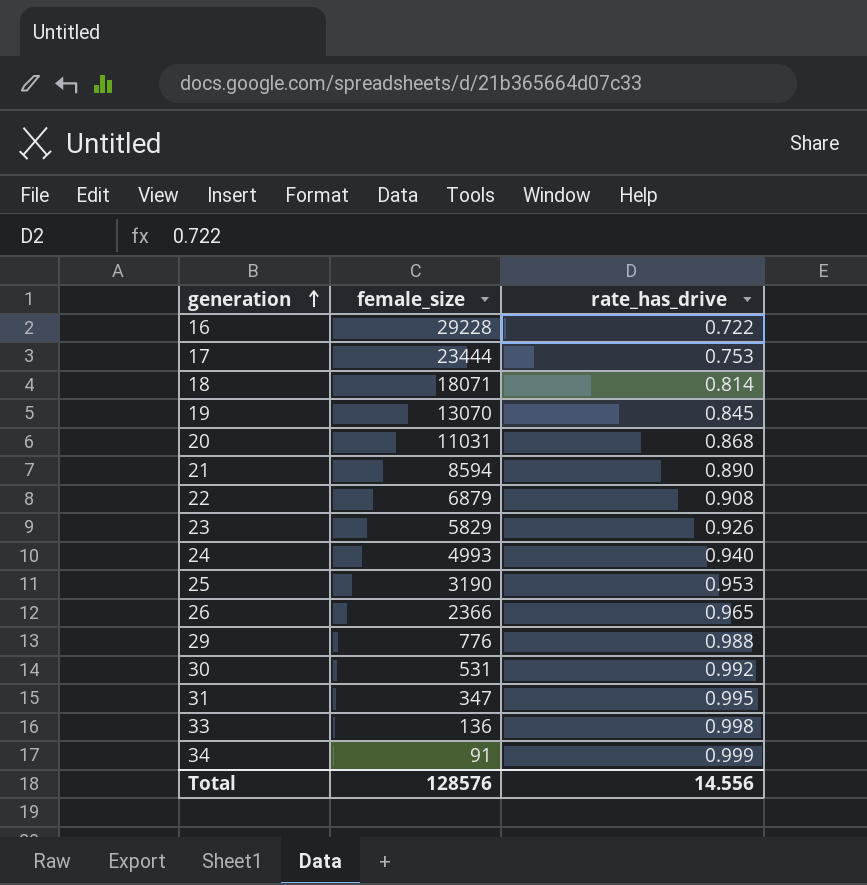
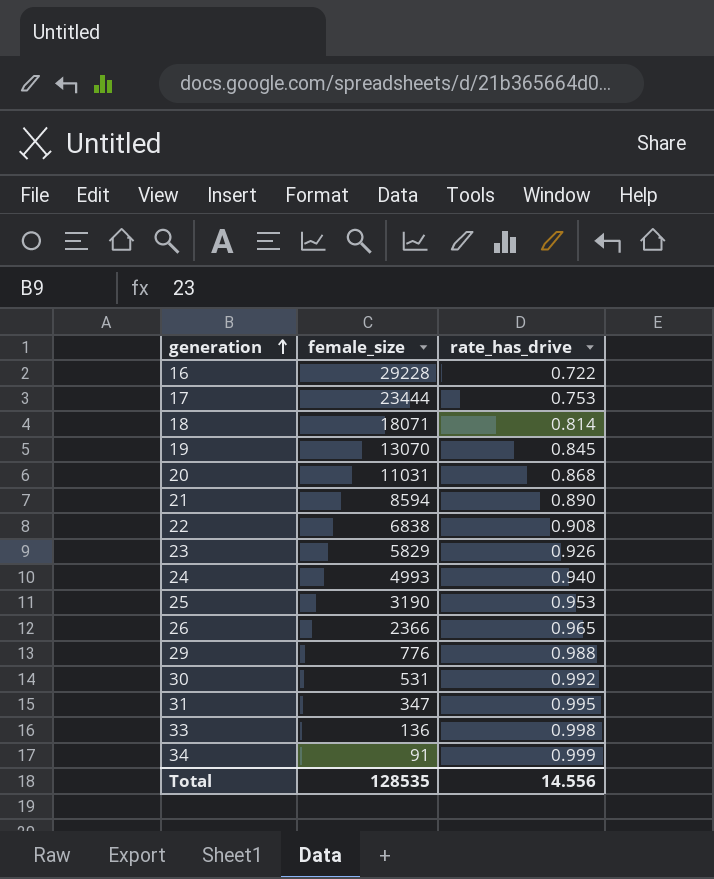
22 | female_size: 6879 -> 6838
Total | female_size: 128576 -> 128535

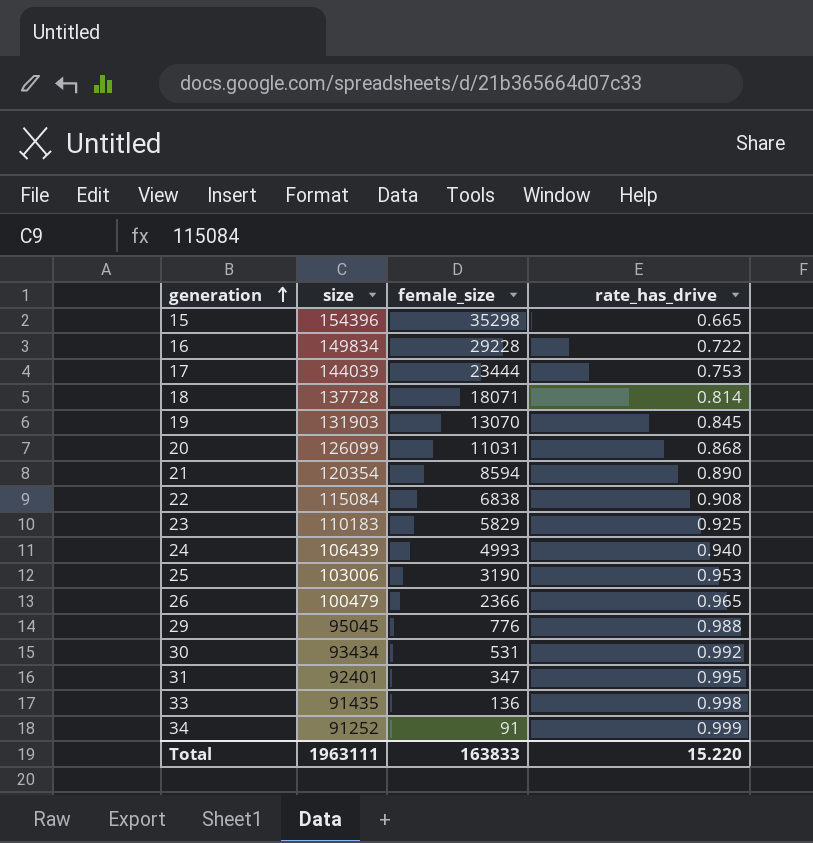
column size | position: none -> 2
row 15: none -> 154396 | 35298 | 0.665
23 | rate_has_drive: 0.926 -> 0.925
Total | female_size: 128535 -> 163833
Total | rate_has_drive: 14.556 -> 15.220

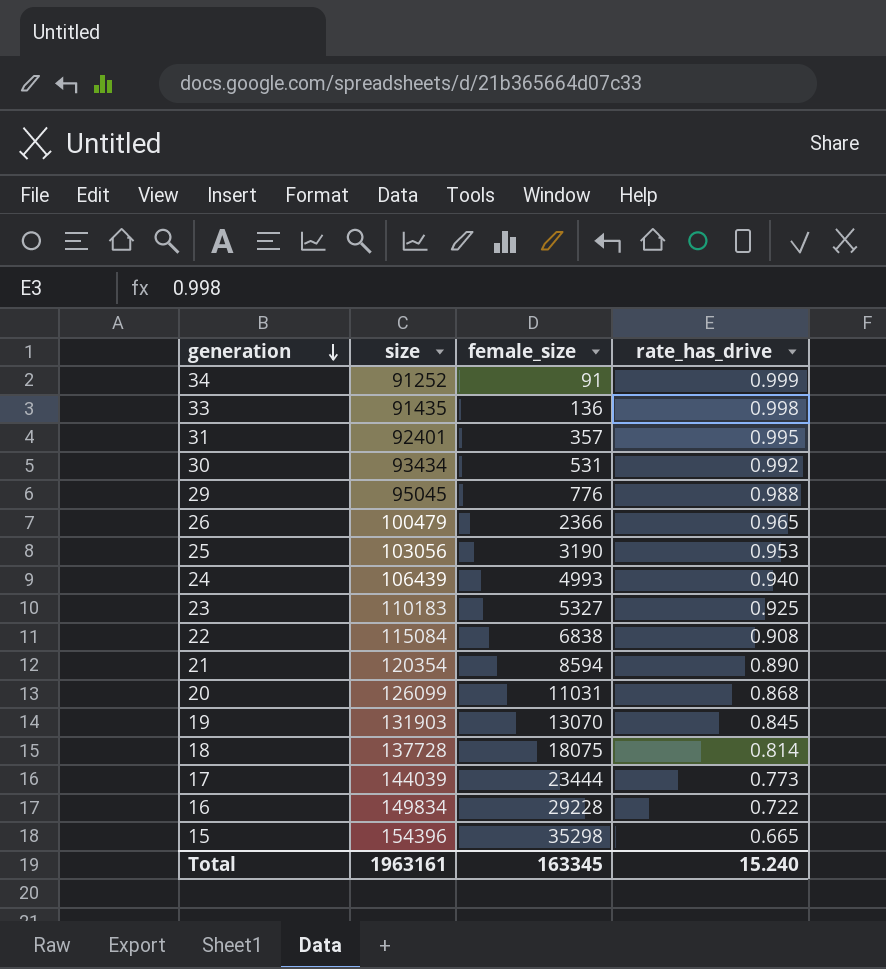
row order: generation ascending -> generation descending
31 | female_size: 347 -> 357
25 | size: 103006 -> 103056
23 | female_size: 5829 -> 5327
18 | female_size: 18071 -> 18075
17 | rate_has_drive: 0.753 -> 0.773
Total | size: 1963111 -> 1963161
Total | female_size: 163833 -> 163345
Total | rate_has_drive: 15.220 -> 15.240

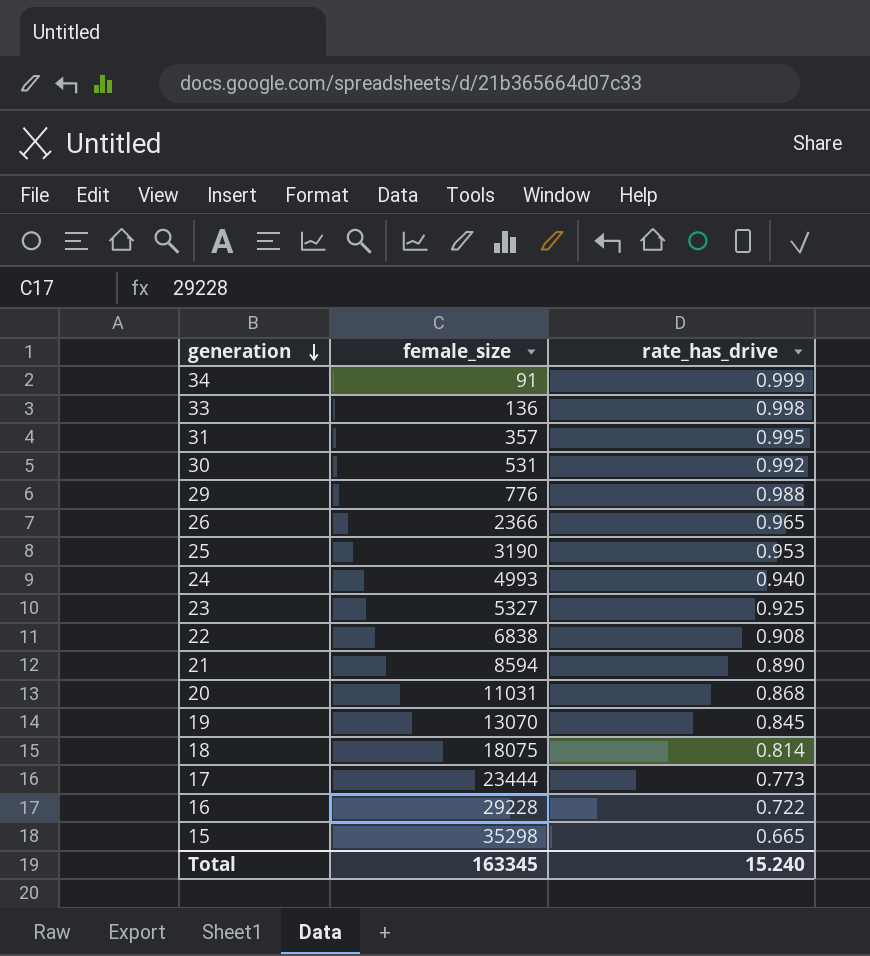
column size | position: 2 -> none

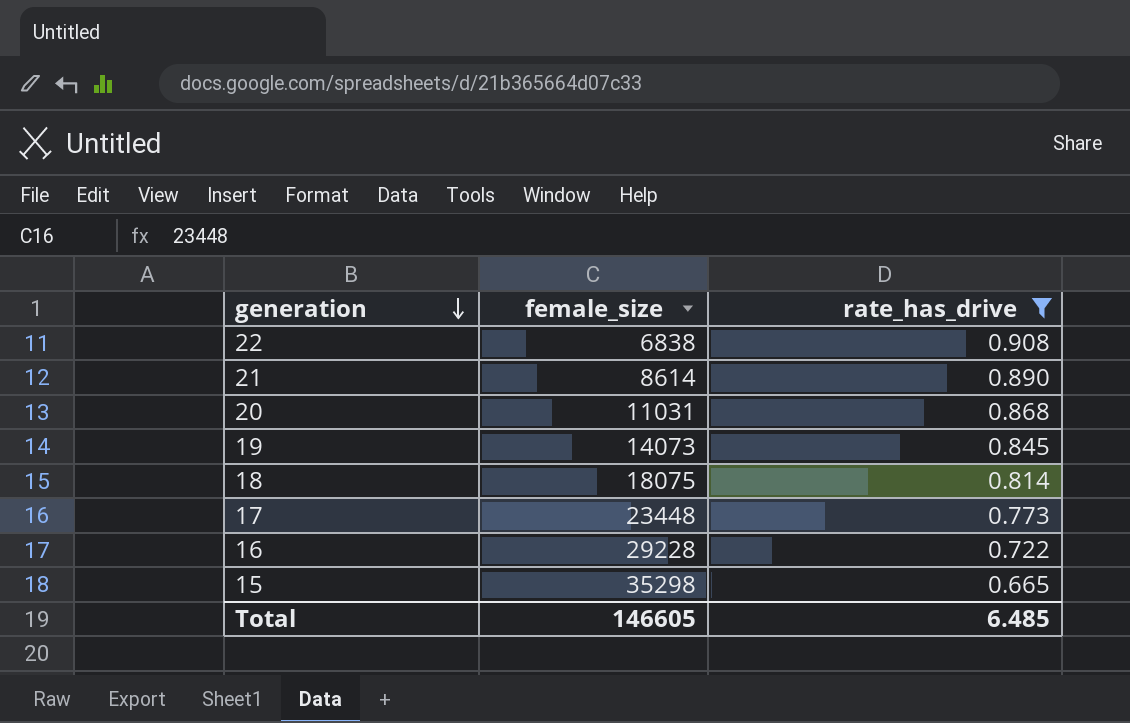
filter: none -> rate_has_drive <= 0.908
21 | female_size: 8594 -> 8614
19 | female_size: 13070 -> 14073
17 | female_size: 23444 -> 23448
Total | female_size: 163345 -> 146605
Total | rate_has_drive: 15.240 -> 6.485

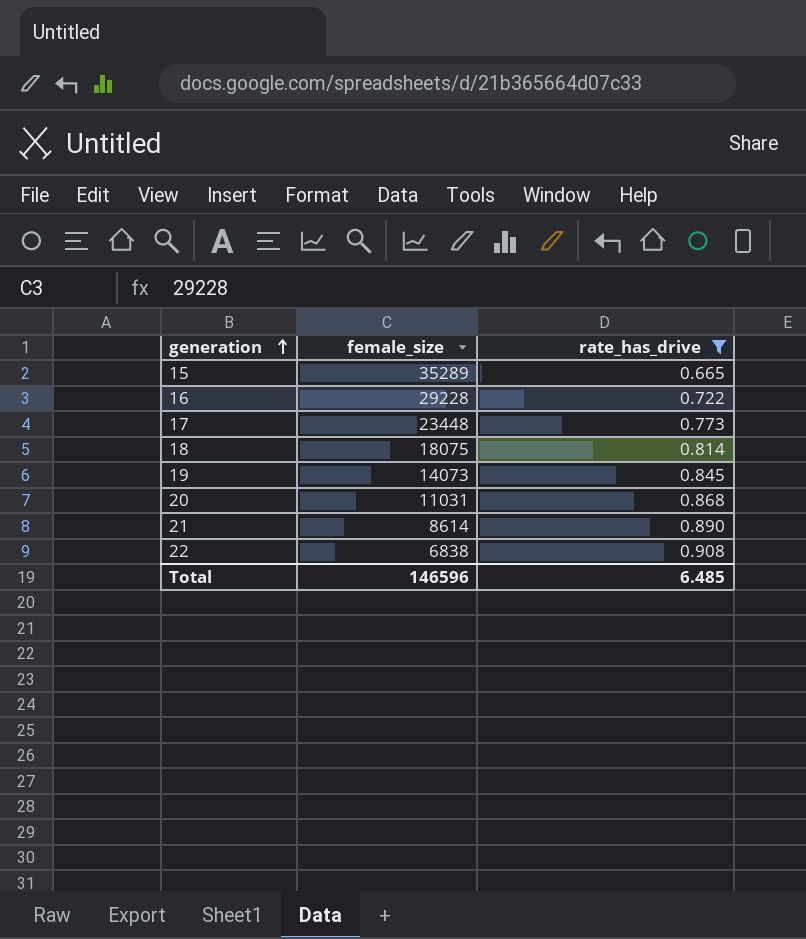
row order: generation descending -> generation ascending
15 | female_size: 35298 -> 35289
Total | female_size: 146605 -> 146596

